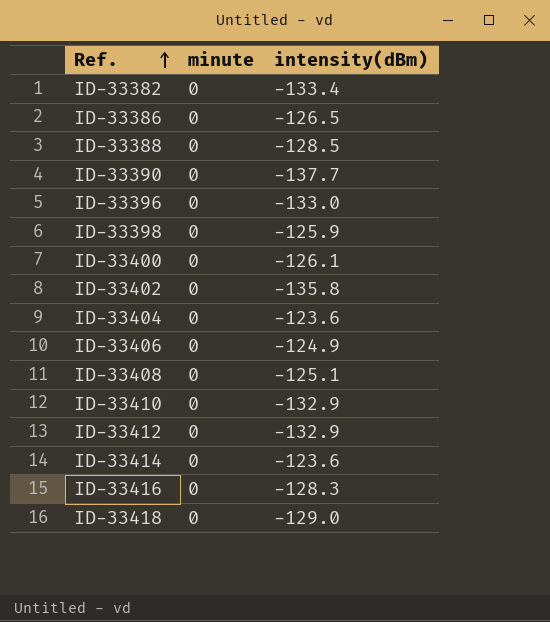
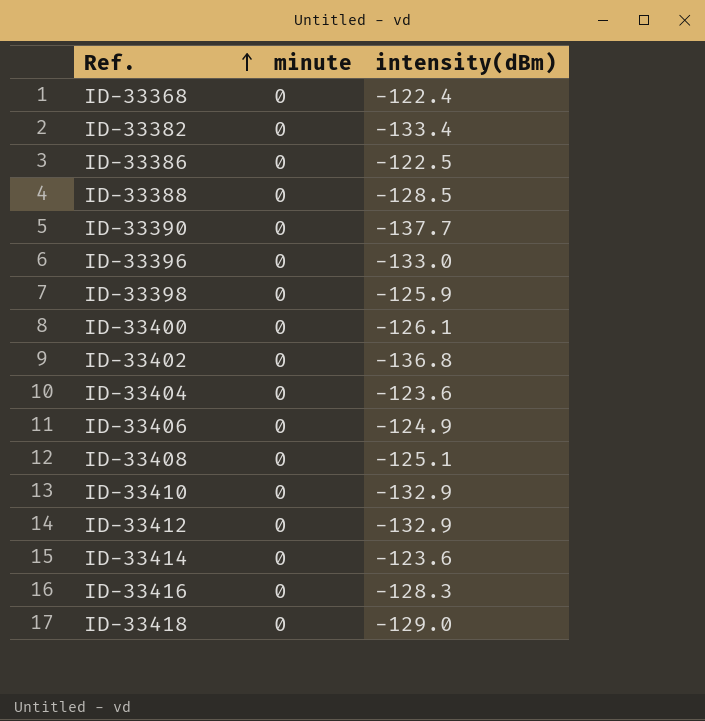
row ID-33368: none -> 0 | -122.4
ID-33386 | intensity(dBm): -126.5 -> -122.5
ID-33402 | intensity(dBm): -135.8 -> -136.8

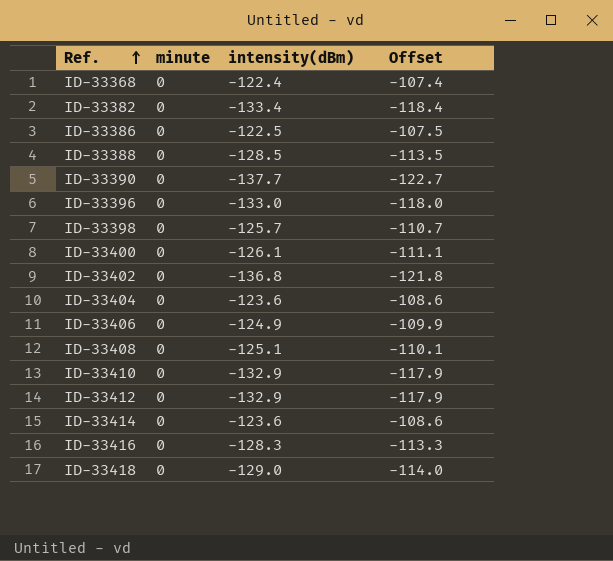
column Offset | formula: none -> [intensity(dBm)] + 15
ID-33398 | intensity(dBm): -125.9 -> -125.7

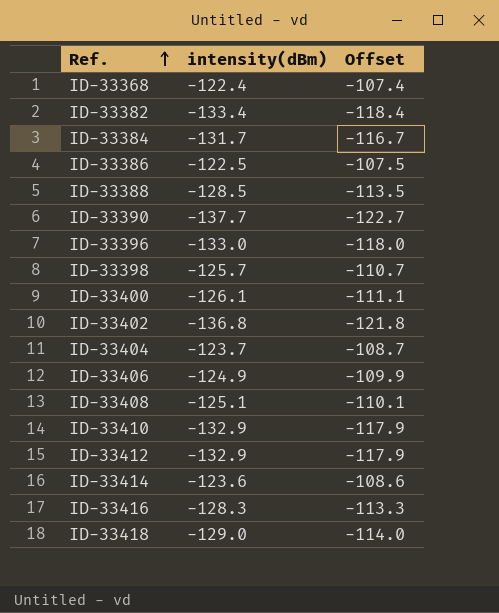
column minute | position: 2 -> none
row ID-33384: none -> -131.7 | -116.7
ID-33404 | intensity(dBm): -123.6 -> -123.7
ID-33404 | Offset: -108.6 -> -108.7

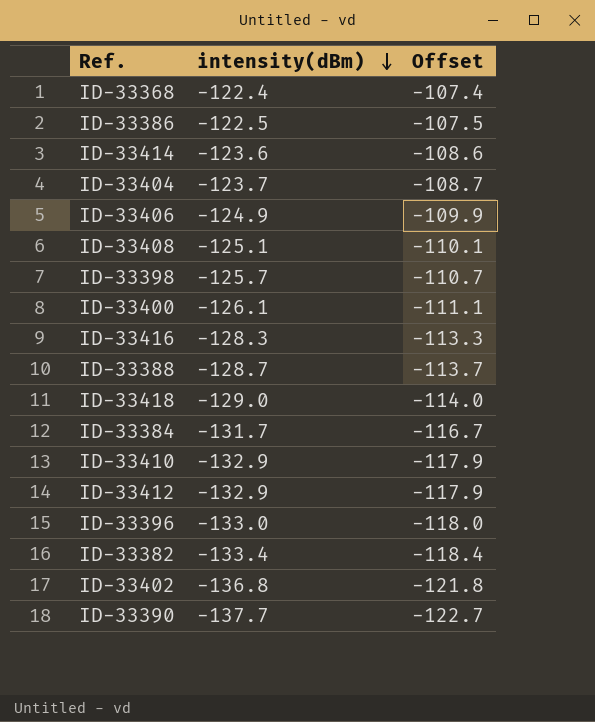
row order: Ref. ascending -> intensity(dBm) descending
ID-33388 | intensity(dBm): -128.5 -> -128.7
ID-33388 | Offset: -113.5 -> -113.7

